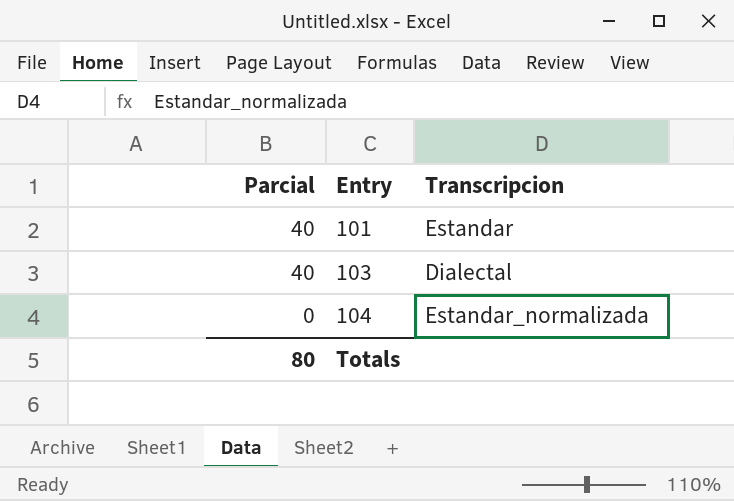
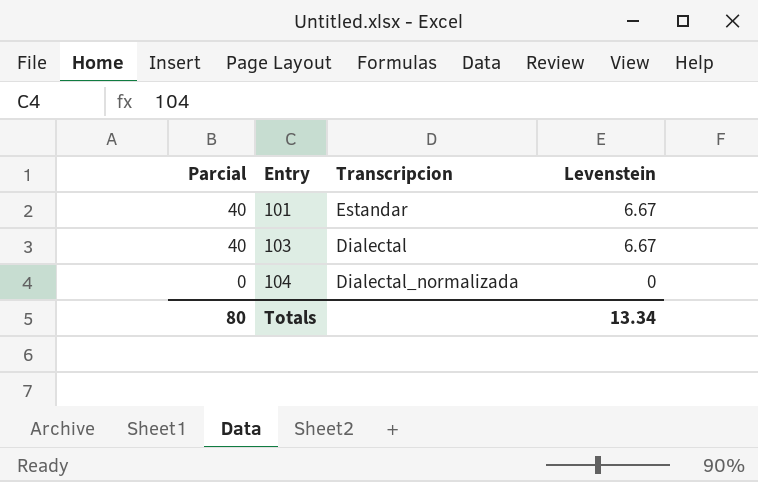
column Levenstein | position: none -> 4
104 | Transcripcion: Estandar_normalizada -> Dialectal_normalizada

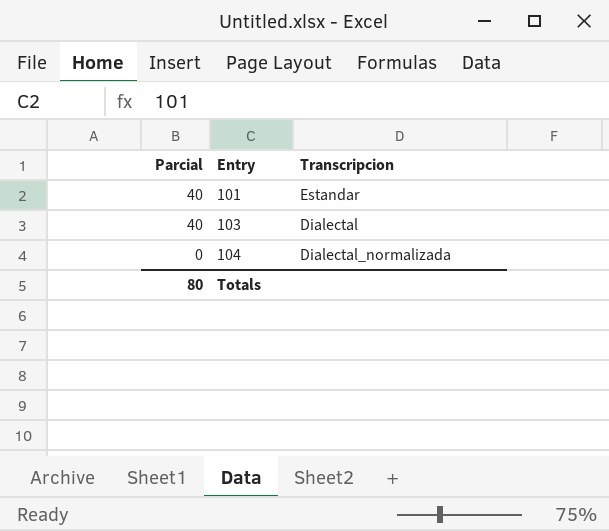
column Levenstein | position: 4 -> none

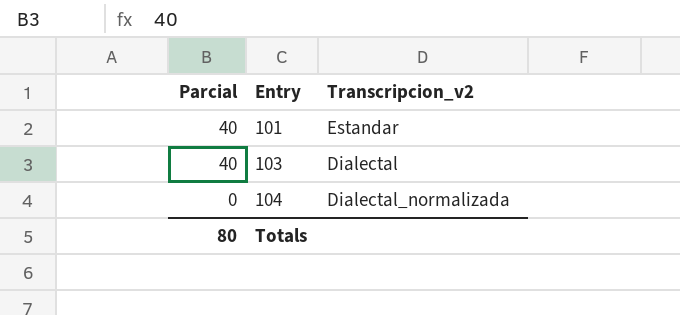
column name: Transcripcion -> Transcripcion_v2

